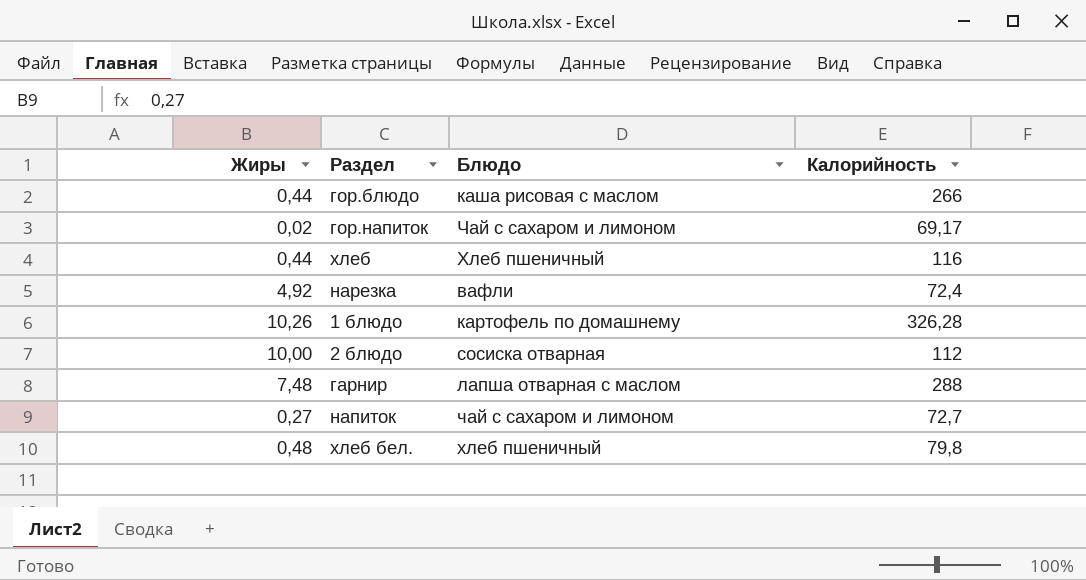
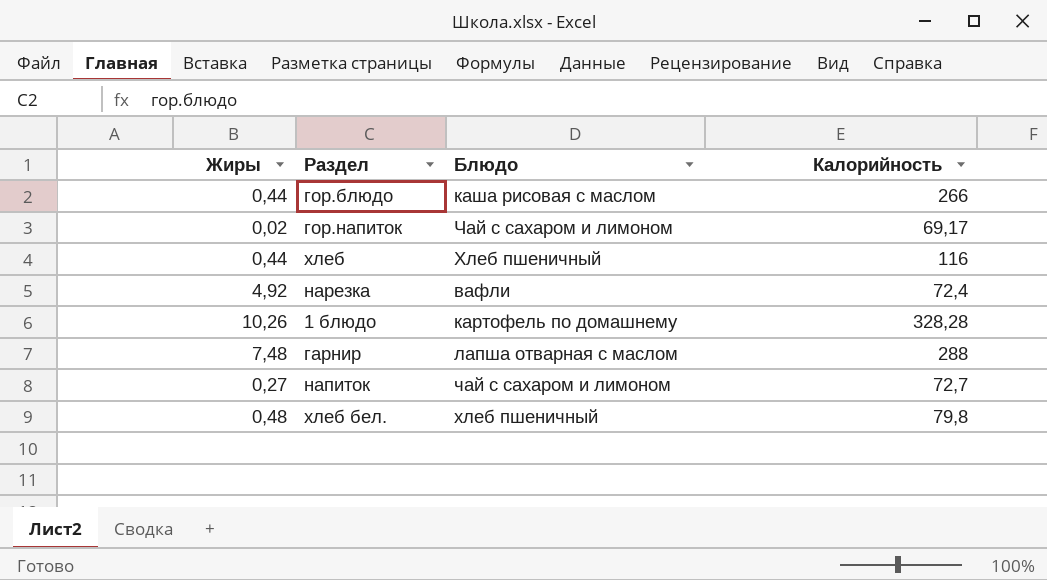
row 2 блюдо: 10,00 | сосиска отварная | 112 -> none
1 блюдо | Калорийность: 326,28 -> 328,28

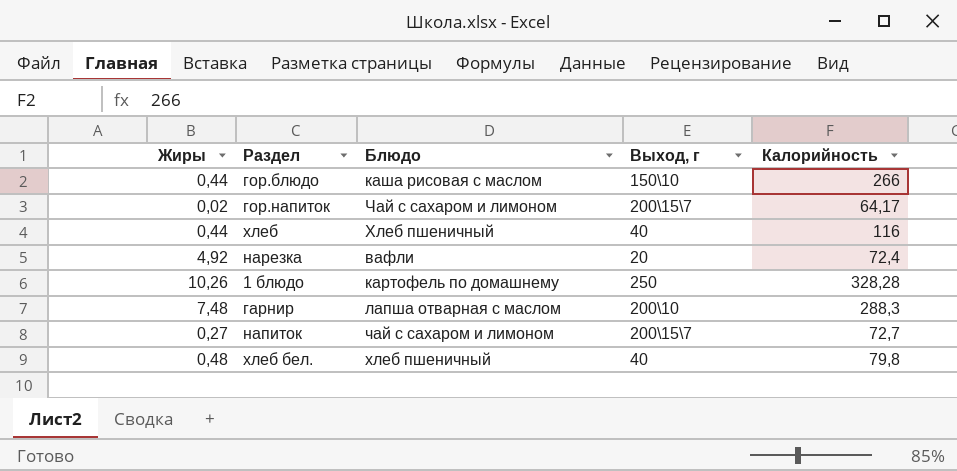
column Выход, г | position: none -> 4
гор.напиток | Калорийность: 69,17 -> 64,17
гарнир | Калорийность: 288 -> 288,3

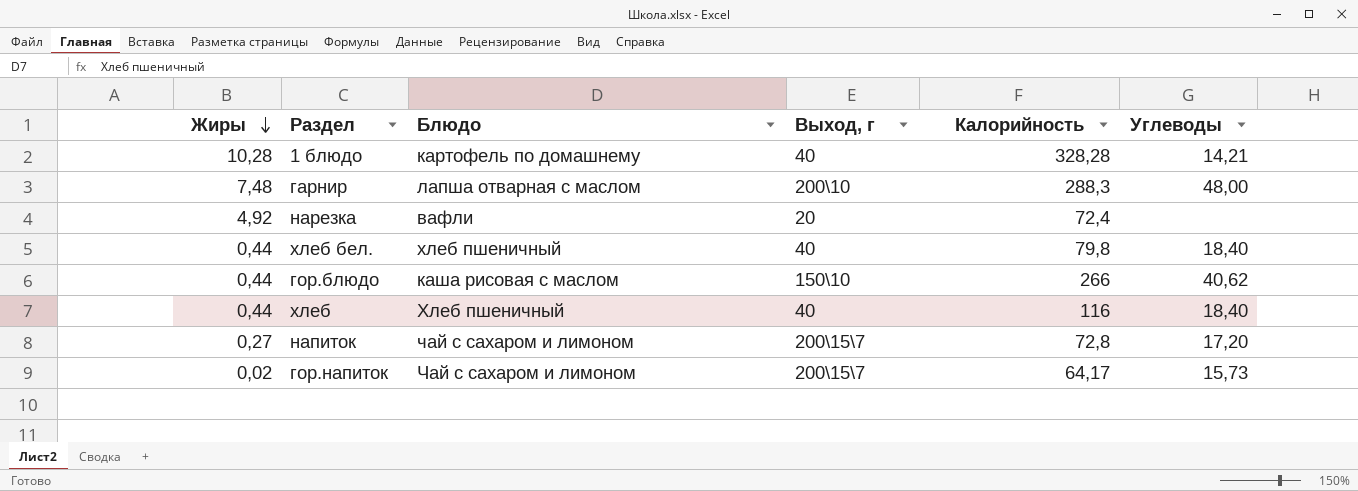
row order: none -> Жиры descending
column Углеводы | position: none -> 6
1 блюдо | Жиры: 10,26 -> 10,28
1 блюдо | Выход, г: 250 -> 40
хлеб бел. | Жиры: 0,48 -> 0,44
напиток | Калорийность: 72,7 -> 72,8

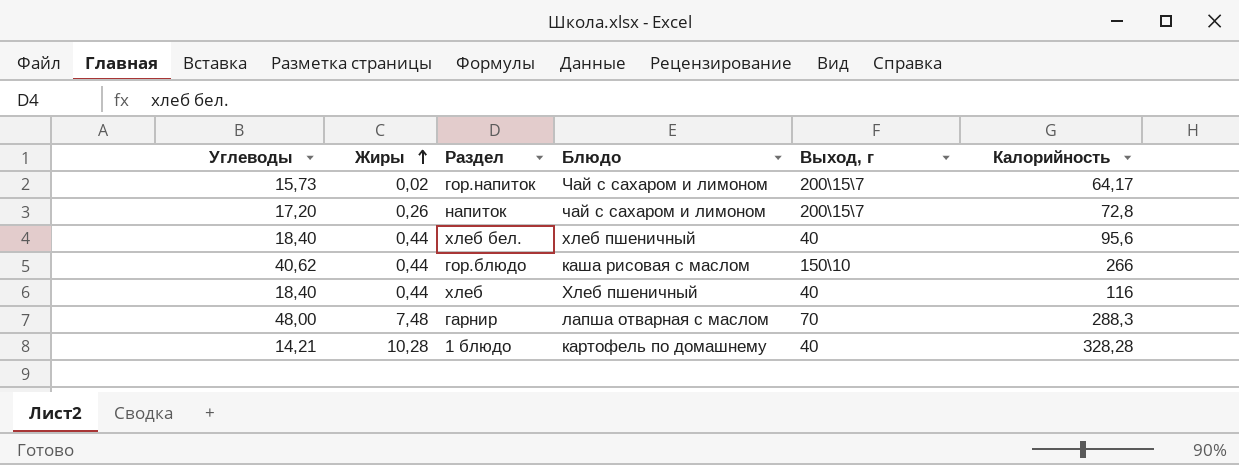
row order: Жиры descending -> Жиры ascending
column Углеводы | position: 6 -> 1
row нарезка: 4,92 | вафли | 20 | 72,4 | none -> none
напиток | Жиры: 0,27 -> 0,26
хлеб бел. | Калорийность: 79,8 -> 95,6
гарнир | Выход, г: 200\10 -> 70

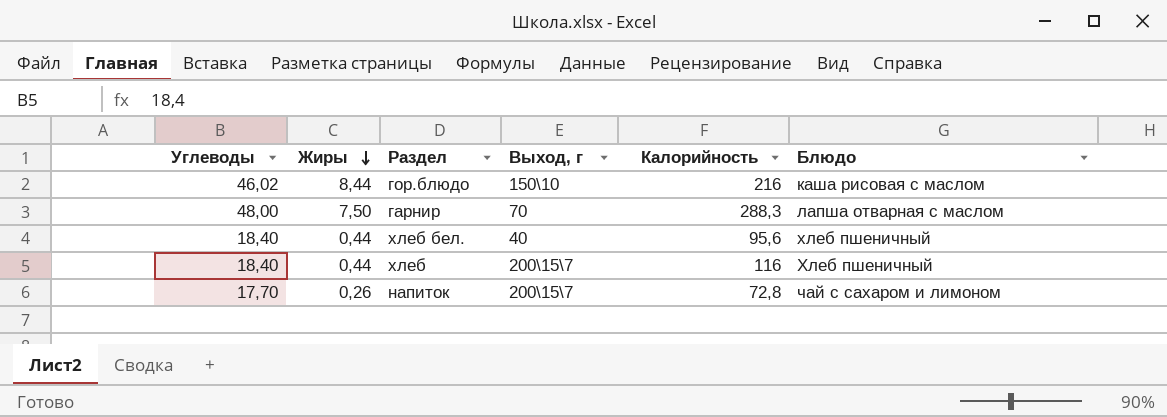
row order: Жиры ascending -> Жиры descending
column Блюдо | position: 4 -> 6
row гор.напиток: 15,73 | 0,02 | Чай с сахаром и лимоном | 200\15\7 | 64,17 -> none
row 1 блюдо: 14,21 | 10,28 | картофель по домашнему | 40 | 328,28 -> none
гор.блюдо | Углеводы: 40,62 -> 46,02
гор.блюдо | Жиры: 0,44 -> 8,44
гор.блюдо | Калорийность: 266 -> 216
гарнир | Жиры: 7,48 -> 7,50
хлеб | Выход, г: 40 -> 200\15\7
напиток | Углеводы: 17,20 -> 17,70

